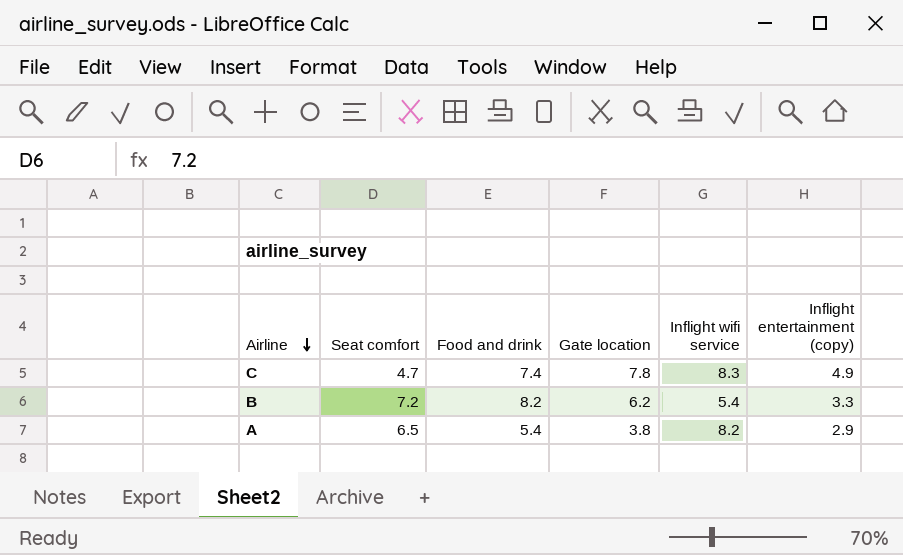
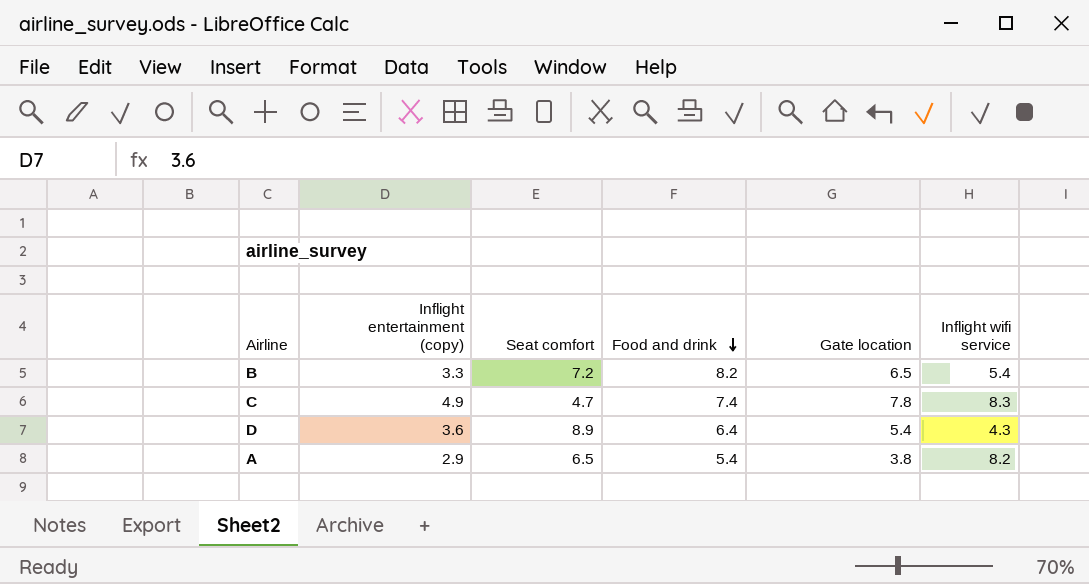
row order: Airline descending -> Food and drink descending
column Inflight entertainment (copy) | position: 6 -> 2
B | Gate location: 6.2 -> 6.5
row D: none -> 3.6 | 8.9 | 6.4 | 5.4 | 4.3

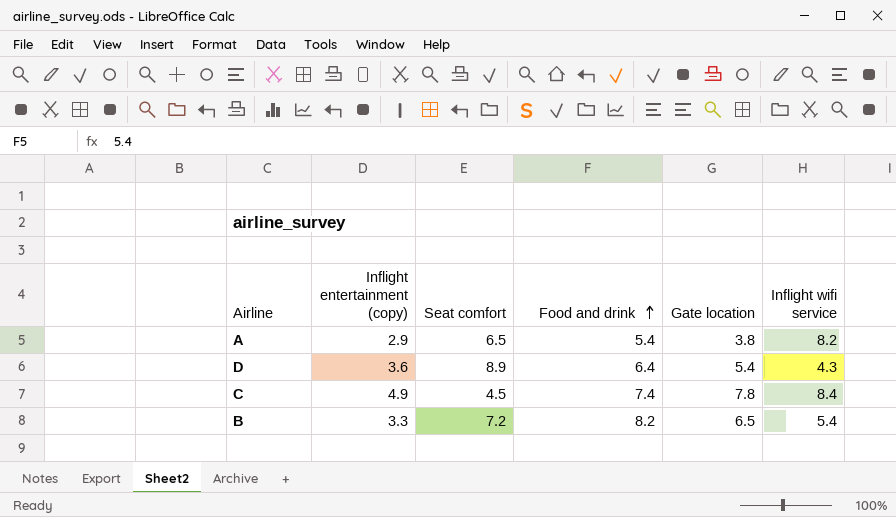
row order: Food and drink descending -> Food and drink ascending
C | Seat comfort: 4.7 -> 4.5
C | Inflight wifi service: 8.3 -> 8.4

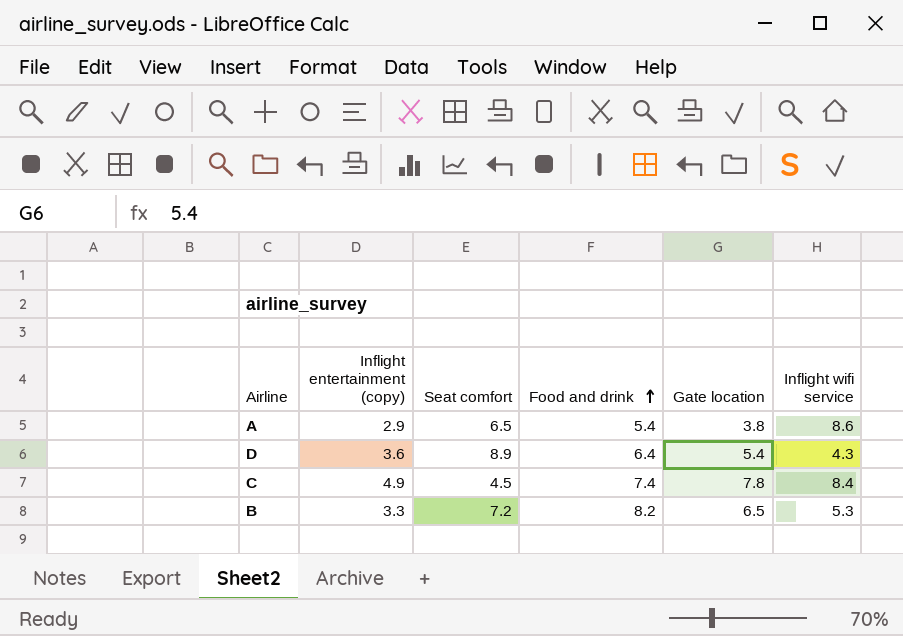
A | Inflight wifi service: 8.2 -> 8.6
B | Inflight wifi service: 5.4 -> 5.3

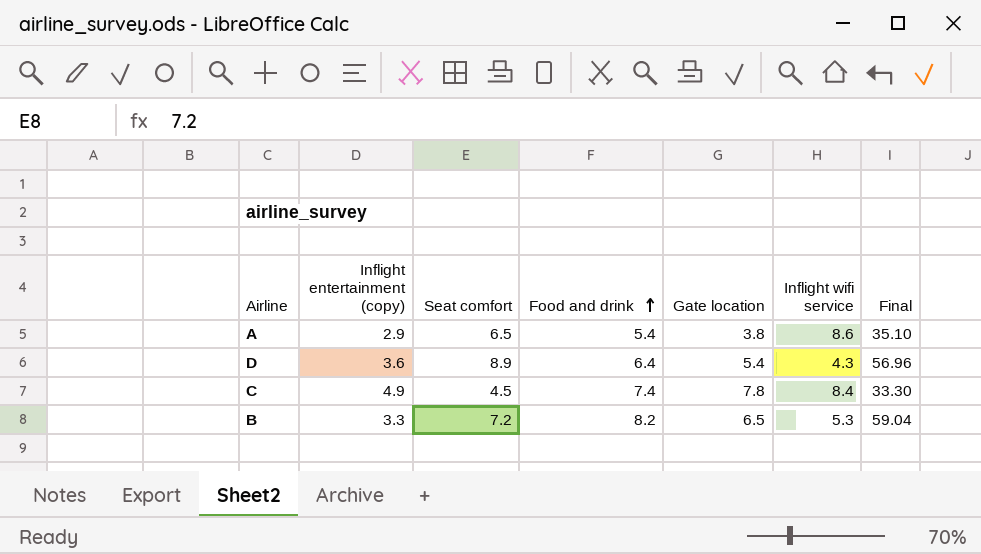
column Final | formula: none -> [Seat comfort] * [Food and drink]

